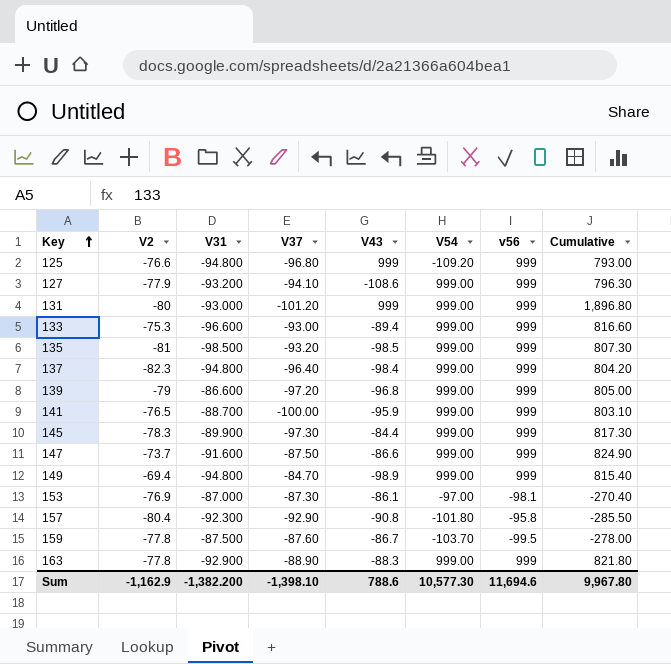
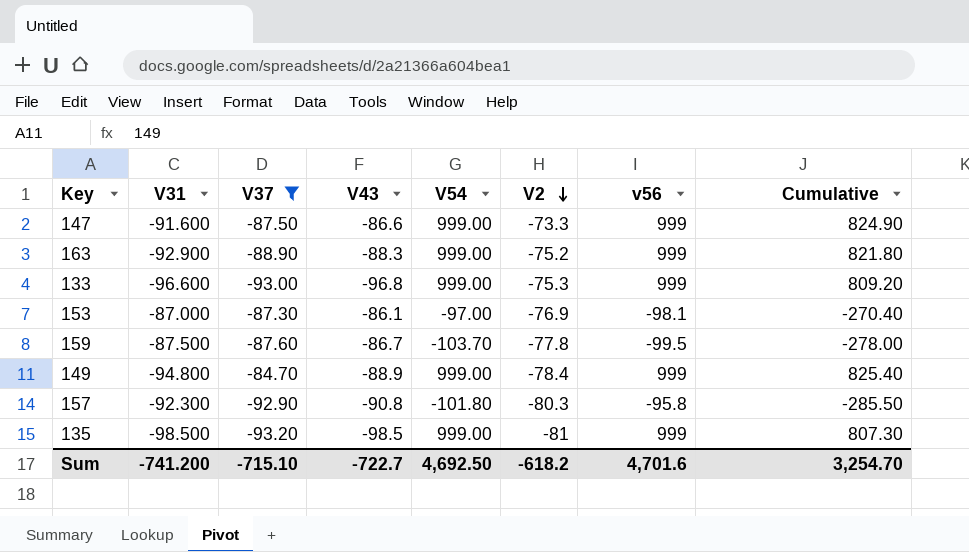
filter: none -> V37 >= -93.20
row order: Key ascending -> V2 descending
column V2 | position: 2 -> 6
147 | V2: -73.7 -> -73.3
163 | V2: -77.8 -> -75.2
133 | V43: -89.4 -> -96.8
133 | Cumulative: 816.60 -> 809.20
149 | V43: -98.9 -> -88.9
149 | V2: -69.4 -> -78.4
149 | Cumulative: 815.40 -> 825.40
157 | V2: -80.4 -> -80.3
Sum | V31: -1,382.200 -> -741.200
Sum | V37: -1,398.10 -> -715.10
Sum | V43: 788.6 -> -722.7
Sum | V54: 10,577.30 -> 4,692.50
Sum | V2: -1,162.9 -> -618.2
Sum | v56: 11,694.6 -> 4,701.6
Sum | Cumulative: 9,967.80 -> 3,254.70

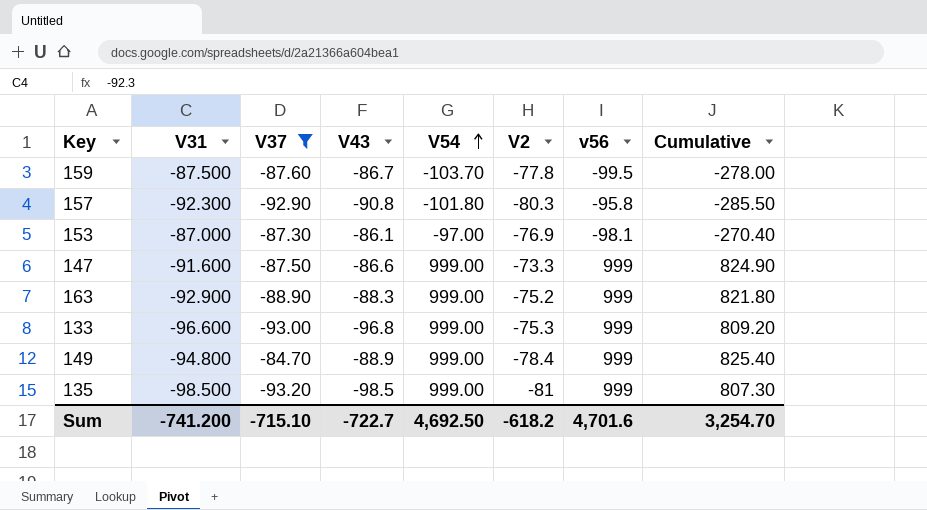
row order: V2 descending -> V54 ascending

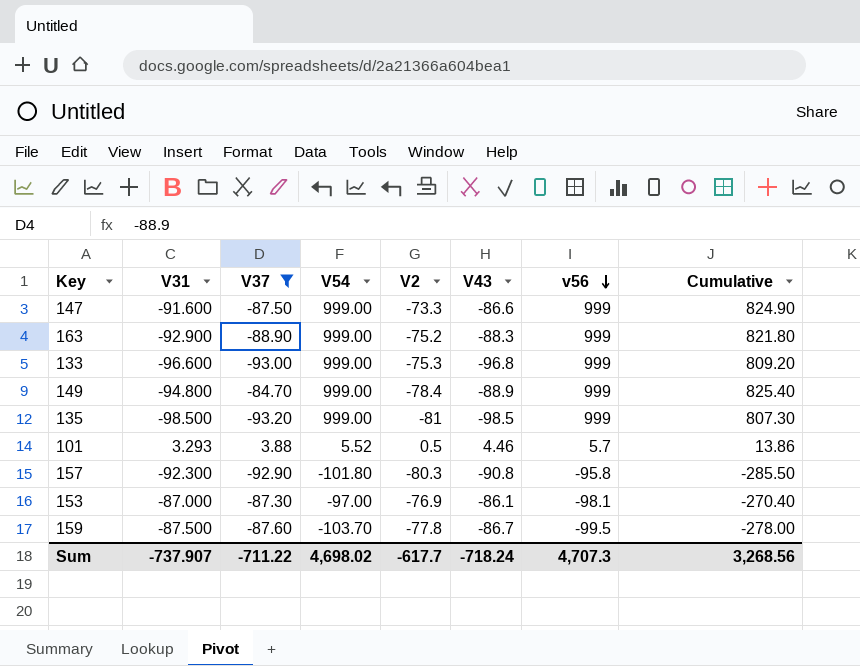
row order: V54 ascending -> v56 descending
column V43 | position: 4 -> 6
row 101: none -> 3.293 | 3.88 | 5.52 | 0.5 | 4.46 | 5.7 | 13.86
Sum | V31: -741.200 -> -737.907
Sum | V37: -715.10 -> -711.22
Sum | V54: 4,692.50 -> 4,698.02
Sum | V2: -618.2 -> -617.7
Sum | V43: -722.7 -> -718.24
Sum | v56: 4,701.6 -> 4,707.3
Sum | Cumulative: 3,254.70 -> 3,268.56

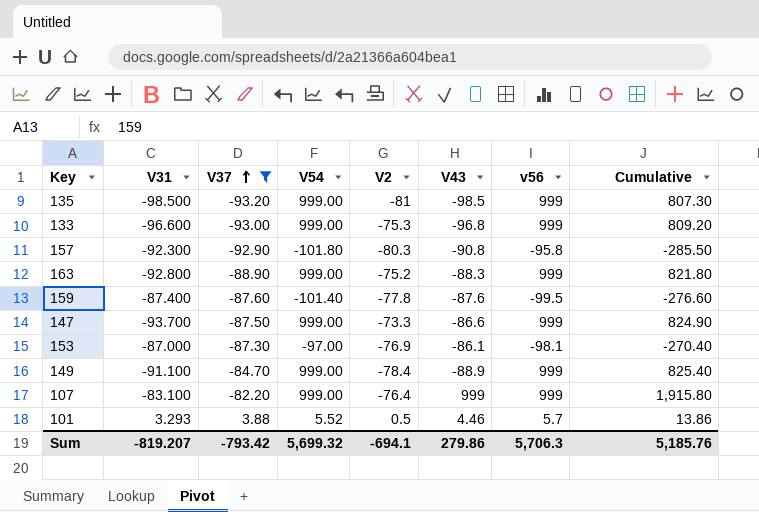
row order: v56 descending -> V37 ascending
163 | V31: -92.900 -> -92.800
159 | V31: -87.500 -> -87.400
159 | V54: -103.70 -> -101.40
159 | V43: -86.7 -> -87.6
159 | Cumulative: -278.00 -> -276.60
147 | V31: -91.600 -> -93.700
149 | V31: -94.800 -> -91.100
row 107: none -> -83.100 | -82.20 | 999.00 | -76.4 | 999 | 999 | 1,915.80
Sum | V31: -737.907 -> -819.207
Sum | V37: -711.22 -> -793.42
Sum | V54: 4,698.02 -> 5,699.32
Sum | V2: -617.7 -> -694.1
Sum | V43: -718.24 -> 279.86
Sum | v56: 4,707.3 -> 5,706.3
Sum | Cumulative: 3,268.56 -> 5,185.76

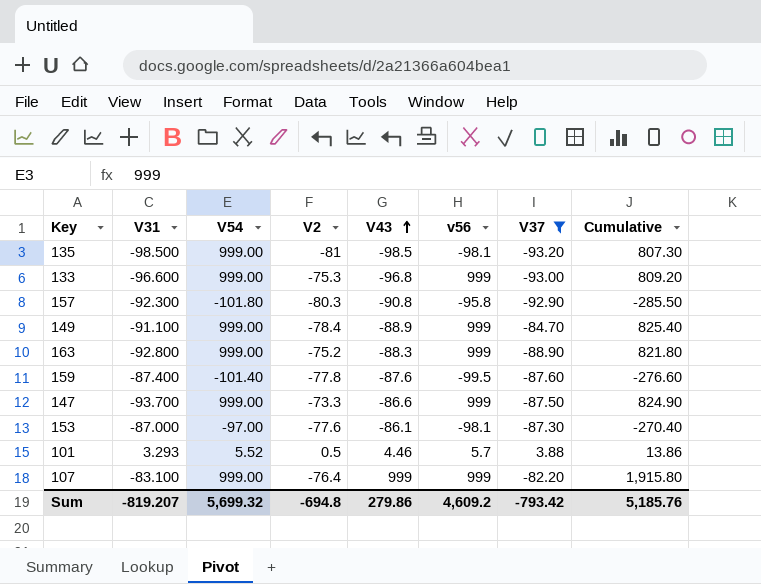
row order: V37 ascending -> V43 ascending
column V37 | position: 3 -> 7
135 | v56: 999 -> -98.1
153 | V2: -76.9 -> -77.6
Sum | V2: -694.1 -> -694.8
Sum | v56: 5,706.3 -> 4,609.2

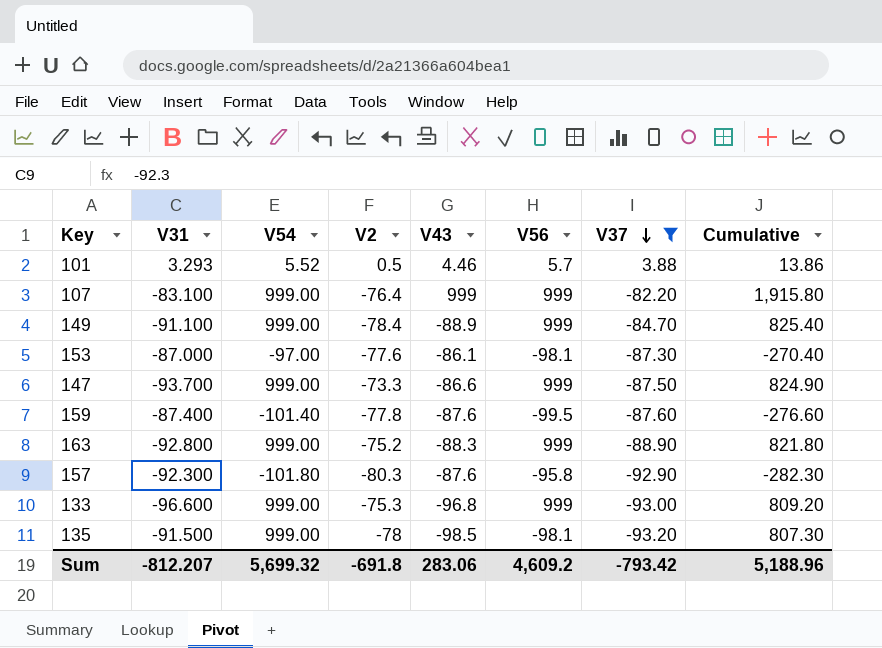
row order: V43 ascending -> V37 descending
column name: v56 -> V56
157 | V43: -90.8 -> -87.6
157 | Cumulative: -285.50 -> -282.30
135 | V31: -98.500 -> -91.500
135 | V2: -81 -> -78
Sum | V31: -819.207 -> -812.207
Sum | V2: -694.8 -> -691.8
Sum | V43: 279.86 -> 283.06
Sum | Cumulative: 5,185.76 -> 5,188.96

